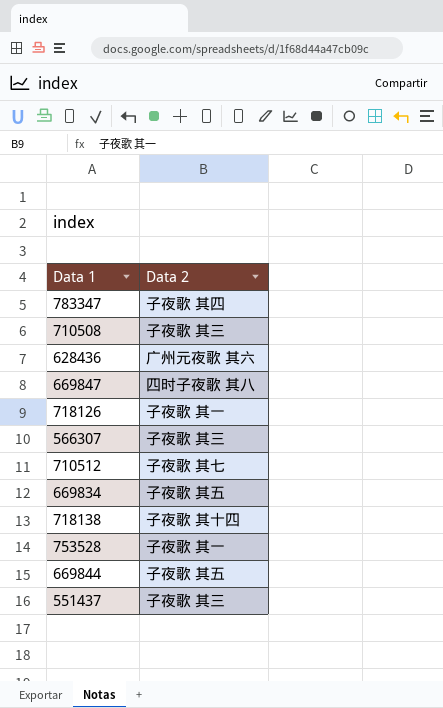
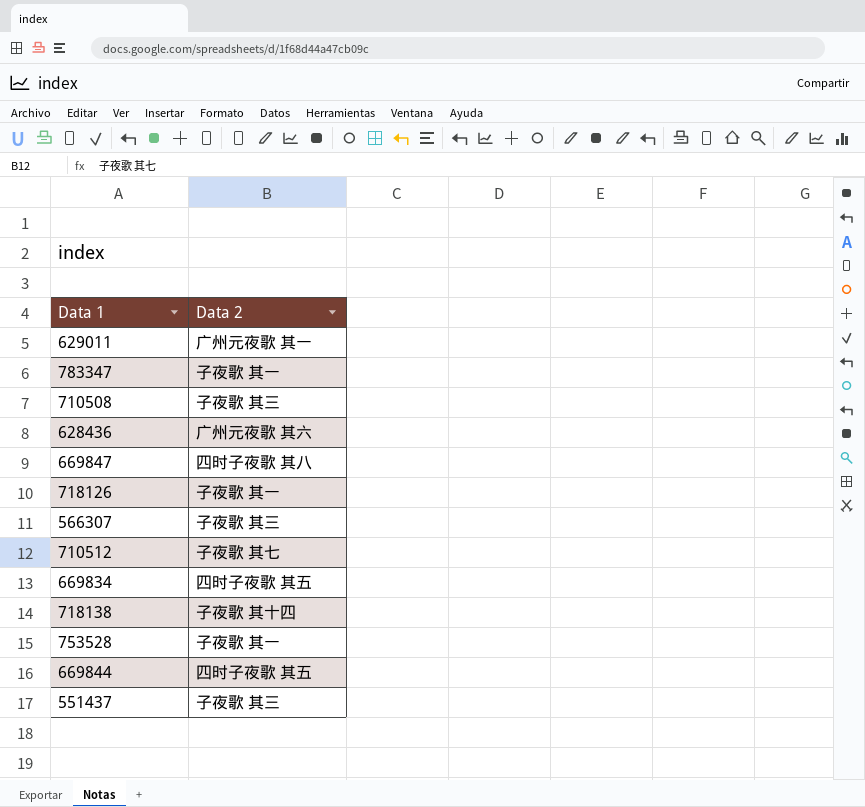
row 629011: none -> 广州元夜歌 其一
783347 | Data 2: 子夜歌 其四 -> 子夜歌 其一
669834 | Data 2: 子夜歌 其五 -> 四时子夜歌 其五
669844 | Data 2: 子夜歌 其五 -> 四时子夜歌 其五

